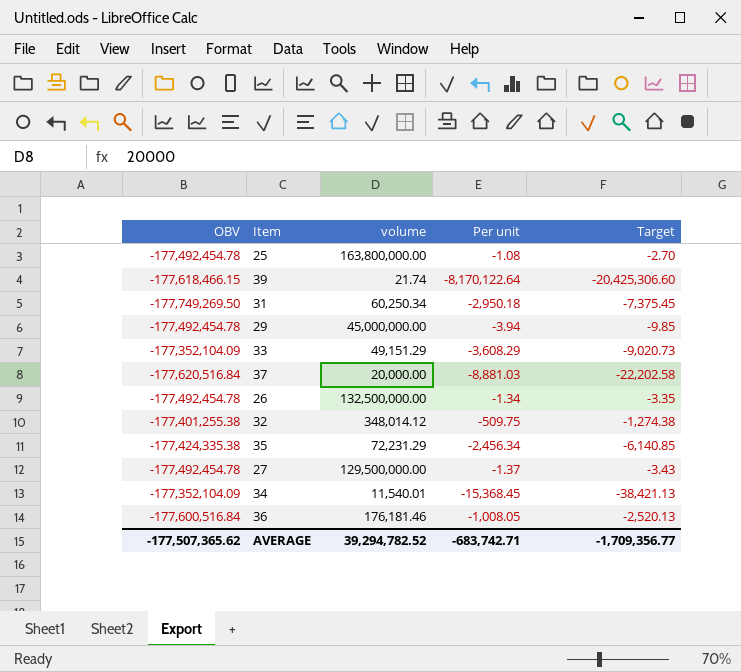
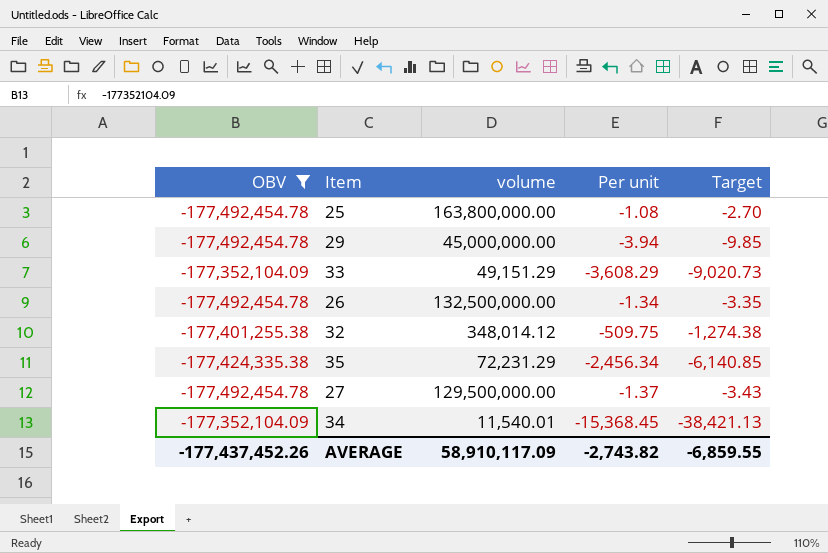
filter: none -> OBV >= -177,492,454.78
AVERAGE | OBV: -177,507,365.62 -> -177,437,452.26
AVERAGE | volume: 39,294,782.52 -> 58,910,117.09
AVERAGE | Per unit: -683,742.71 -> -2,743.82
AVERAGE | Target: -1,709,356.77 -> -6,859.55

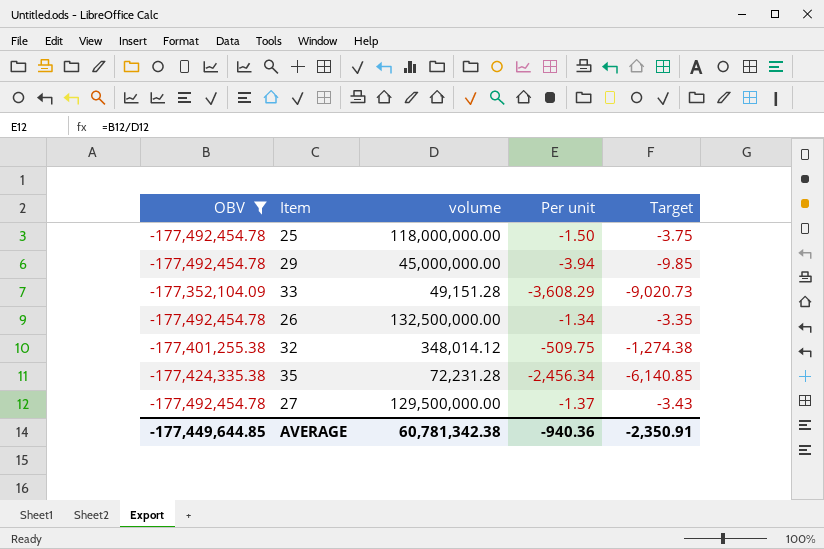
row 34: -177,352,104.09 | 11,540.01 | -15,368.45 | -38,421.13 -> none
25 | volume: 163,800,000.00 -> 118,000,000.00
25 | Per unit: -1.08 -> -1.50
25 | Target: -2.70 -> -3.75
33 | volume: 49,151.29 -> 49,151.28
35 | volume: 72,231.29 -> 72,231.28
AVERAGE | OBV: -177,437,452.26 -> -177,449,644.85
AVERAGE | volume: 58,910,117.09 -> 60,781,342.38
AVERAGE | Per unit: -2,743.82 -> -940.36
AVERAGE | Target: -6,859.55 -> -2,350.91

